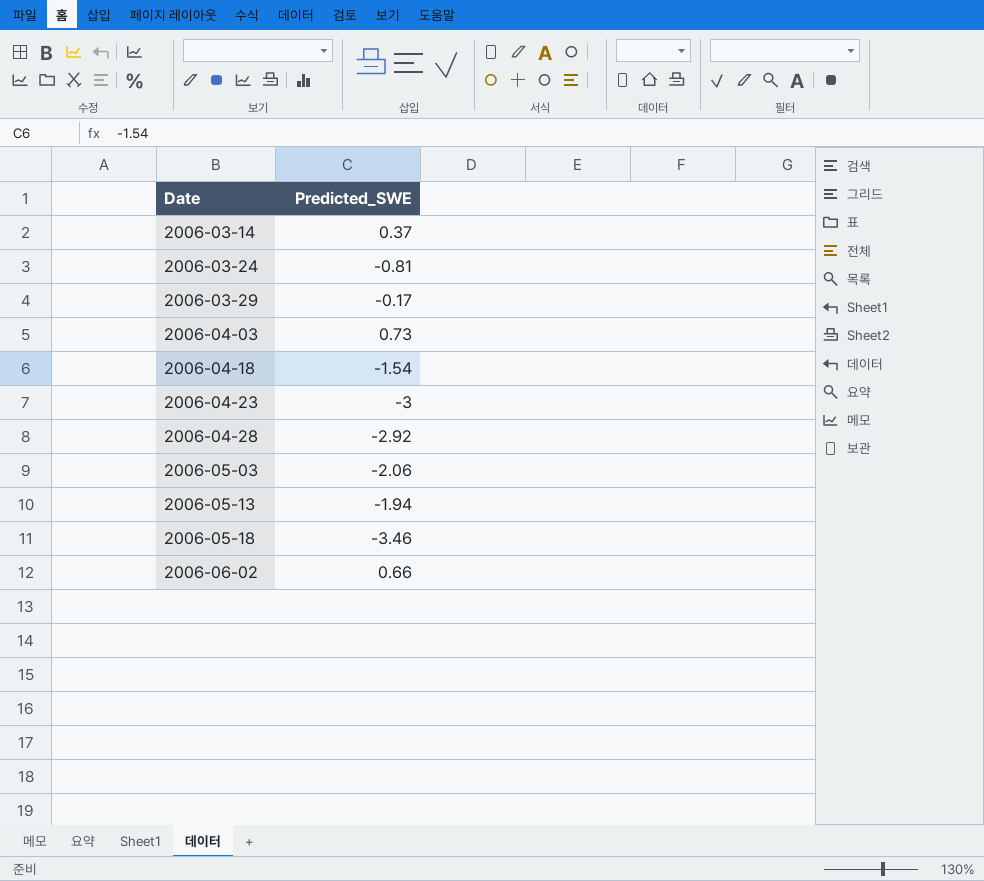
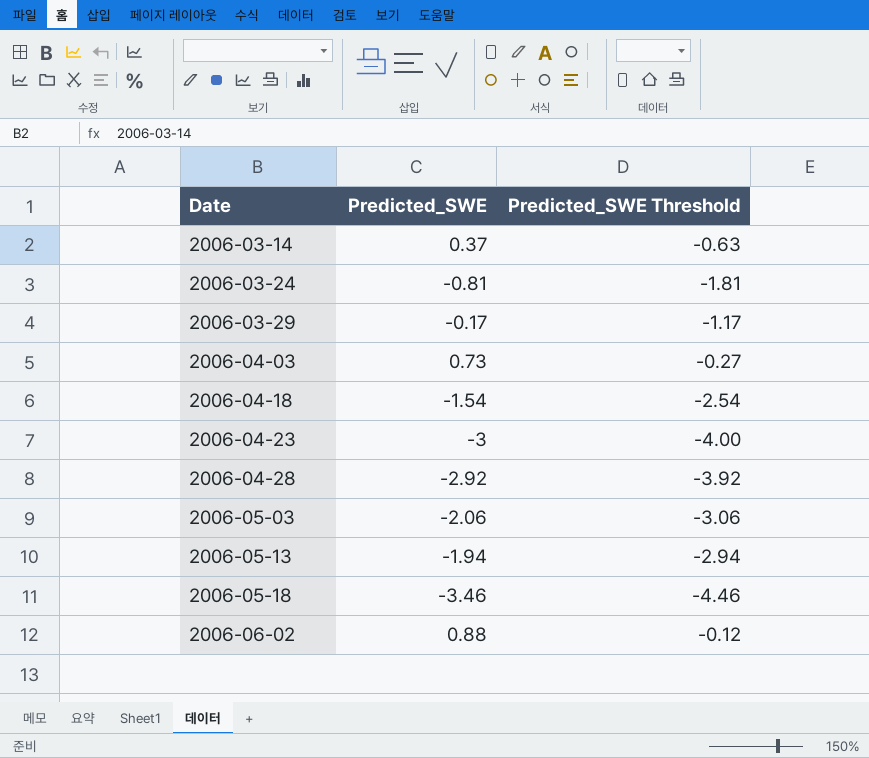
column Predicted_SWE Threshold | formula: none -> [Predicted_SWE] - 1
2006-06-02 | Predicted_SWE: 0.66 -> 0.88

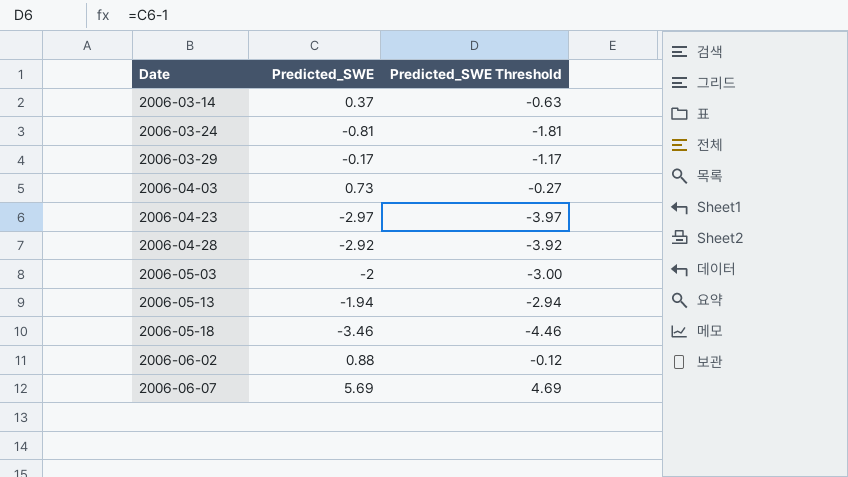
row 2006-04-18: -1.54 | -2.54 -> none
2006-04-23 | Predicted_SWE: -3 -> -2.97
2006-04-23 | Predicted_SWE Threshold: -4.00 -> -3.97
2006-05-03 | Predicted_SWE: -2.06 -> -2
2006-05-03 | Predicted_SWE Threshold: -3.06 -> -3.00
row 2006-06-07: none -> 5.69 | 4.69

